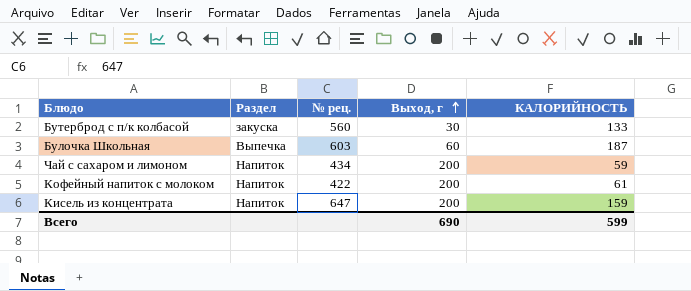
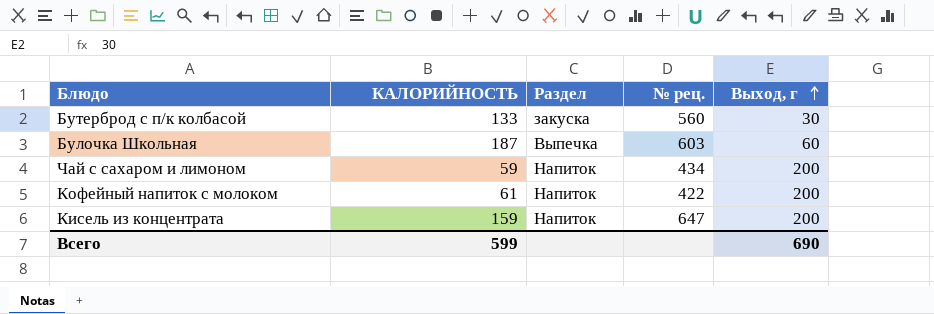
column КАЛОРИЙНОСТЬ | position: 5 -> 2

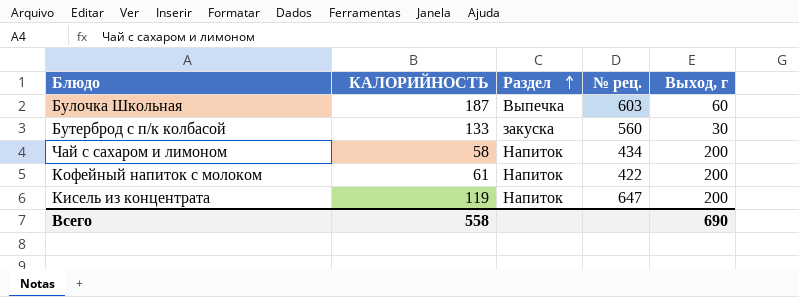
row order: Выход, г ascending -> Раздел ascending
Чай с сахаром и лимоном | КАЛОРИЙНОСТЬ: 59 -> 58
Кисель из концентрата | КАЛОРИЙНОСТЬ: 159 -> 119
Всего | КАЛОРИЙНОСТЬ: 599 -> 558

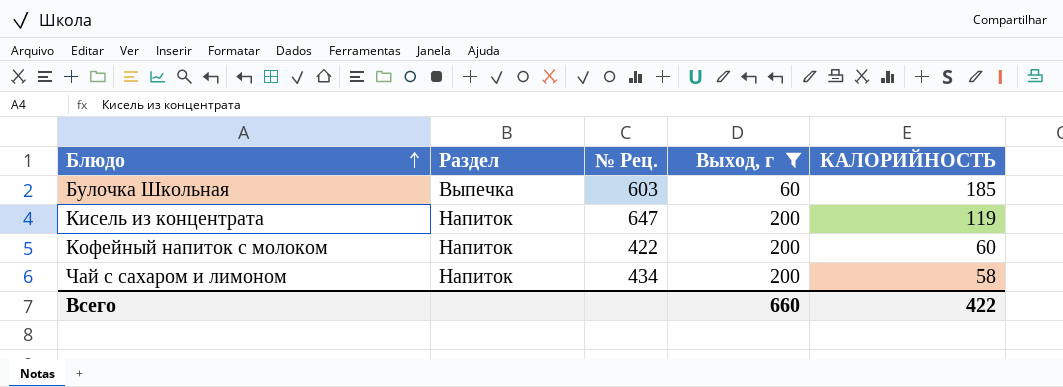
filter: none -> Выход, г != 30
row order: Раздел ascending -> Блюдо ascending
column name: № рец. -> № Рец.
column КАЛОРИЙНОСТЬ | position: 2 -> 5
Булочка Школьная | КАЛОРИЙНОСТЬ: 187 -> 185
Кофейный напиток с молоком | КАЛОРИЙНОСТЬ: 61 -> 60
Всего | Выход, г: 690 -> 660
Всего | КАЛОРИЙНОСТЬ: 558 -> 422

